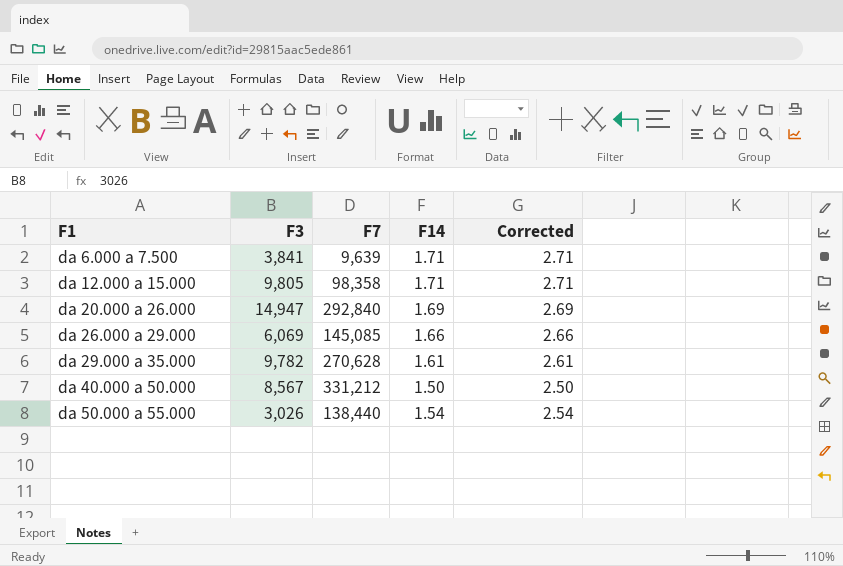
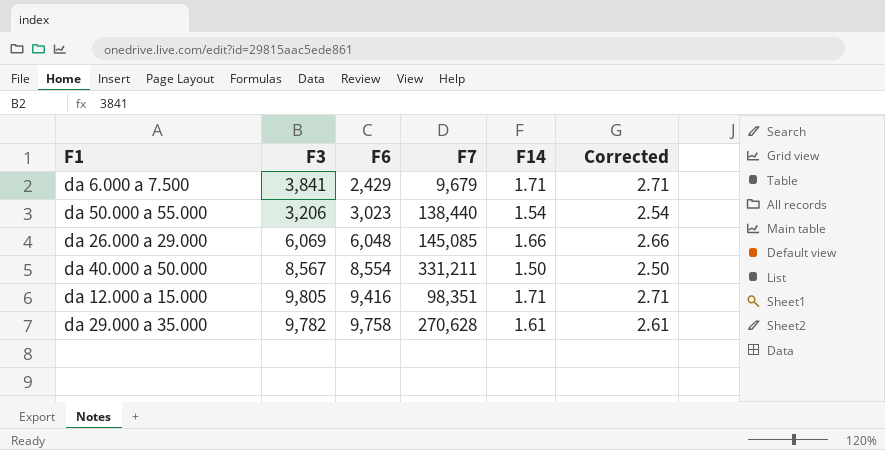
row order: F1 ascending -> F6 ascending
column F6 | position: none -> 3
row da 20.000 a 26.000: 14,947 | 292,840 | 1.69 | 2.69 -> none
da 6.000 a 7.500 | F7: 9,639 -> 9,679
da 50.000 a 55.000 | F3: 3,026 -> 3,206
da 40.000 a 50.000 | F7: 331,212 -> 331,211
da 12.000 a 15.000 | F7: 98,358 -> 98,351

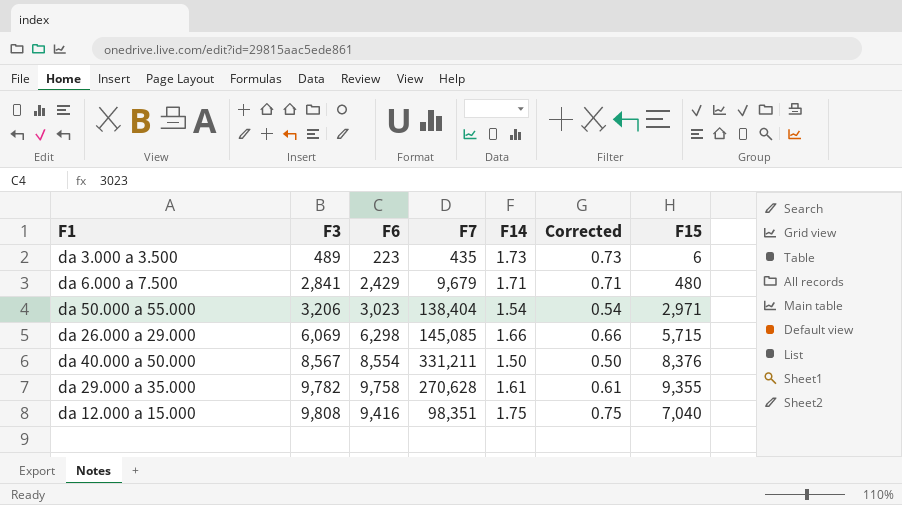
row order: F6 ascending -> F3 ascending
column Corrected | formula: [F14] + 1 -> [F14] - 1
column F15 | position: none -> 7
row da 3.000 a 3.500: none -> 489 | 223 | 435 | 1.73 | 0.73 | 6
da 6.000 a 7.500 | F3: 3,841 -> 2,841
da 50.000 a 55.000 | F7: 138,440 -> 138,404
da 26.000 a 29.000 | F6: 6,048 -> 6,298
da 12.000 a 15.000 | F3: 9,805 -> 9,808
da 12.000 a 15.000 | F14: 1.71 -> 1.75

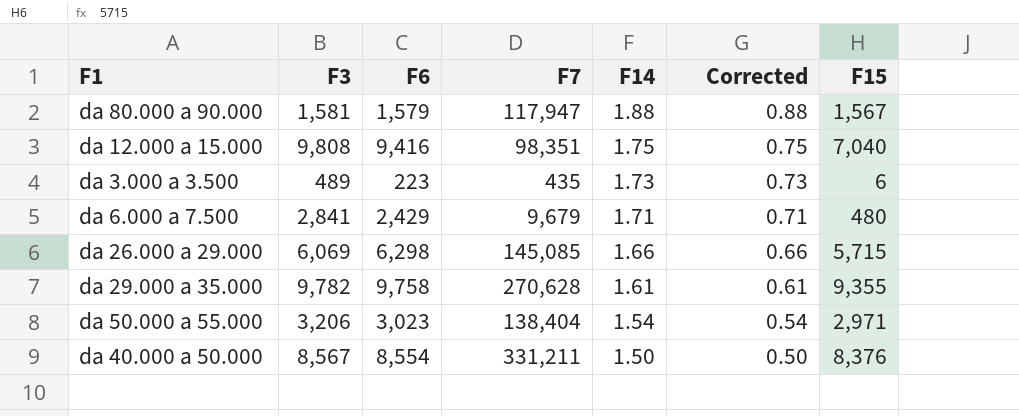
row order: F3 ascending -> F14 descending
row da 80.000 a 90.000: none -> 1,581 | 1,579 | 117,947 | 1.88 | 0.88 | 1,567

